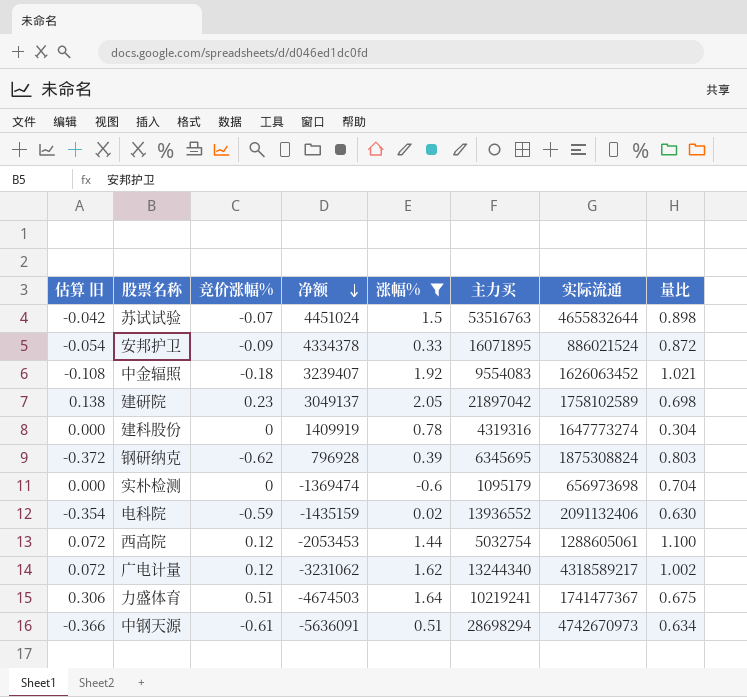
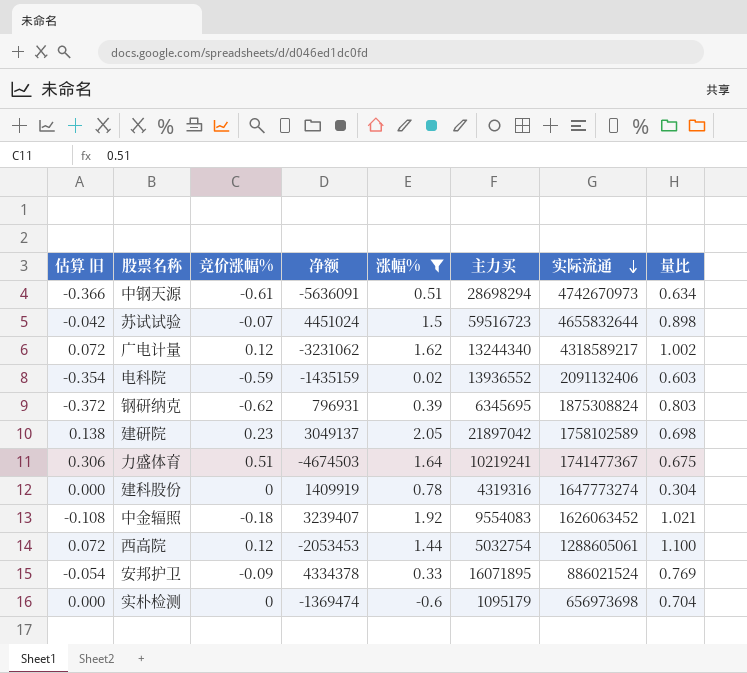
row order: 净额 descending -> 实际流通 descending
苏试试验 | 主力买: 53516763 -> 59516723
电科院 | 量比: 0.630 -> 0.603
钢研纳克 | 净额: 796928 -> 796931
安邦护卫 | 量比: 0.872 -> 0.769

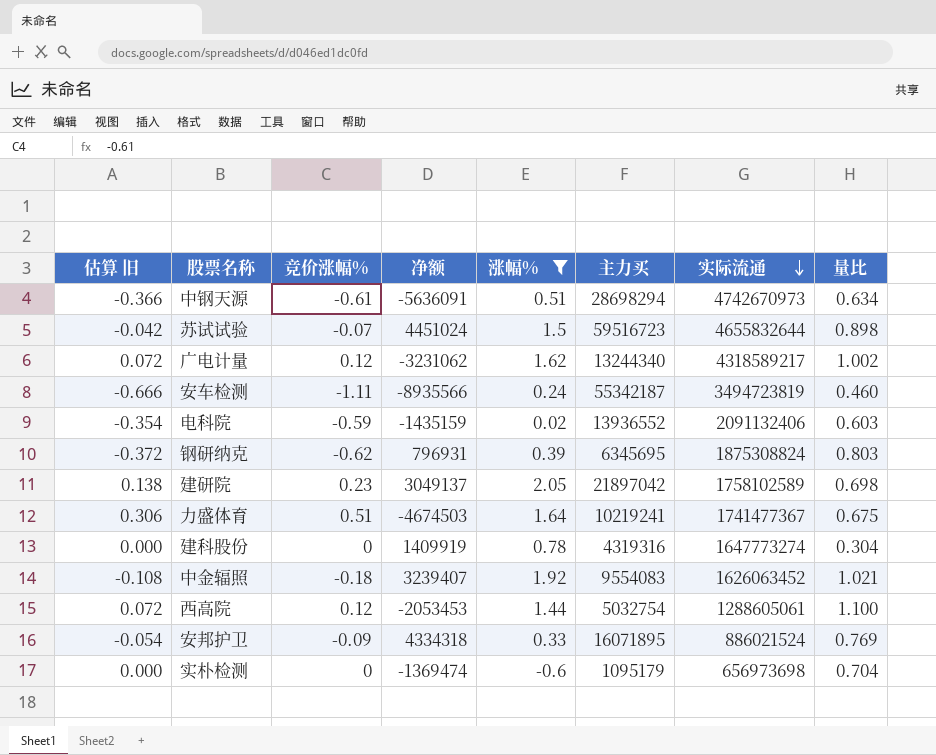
row 安车检测: none -> -0.666 | -1.11 | -8935566 | 0.24 | 55342187 | 3494723819 | 0.460
安邦护卫 | 净额: 4334378 -> 4334318

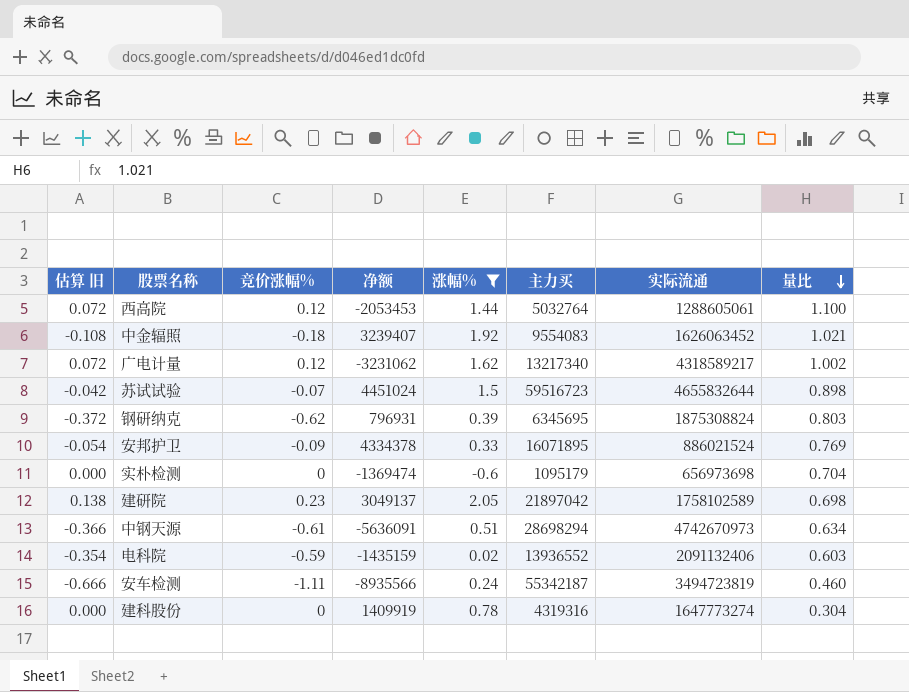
row order: 实际流通 descending -> 量比 descending
row 力盛体育: 0.306 | 0.51 | -4674503 | 1.64 | 10219241 | 1741477367 | 0.675 -> none
西高院 | 主力买: 5032754 -> 5032764
广电计量 | 主力买: 13244340 -> 13217340
安邦护卫 | 净额: 4334318 -> 4334378

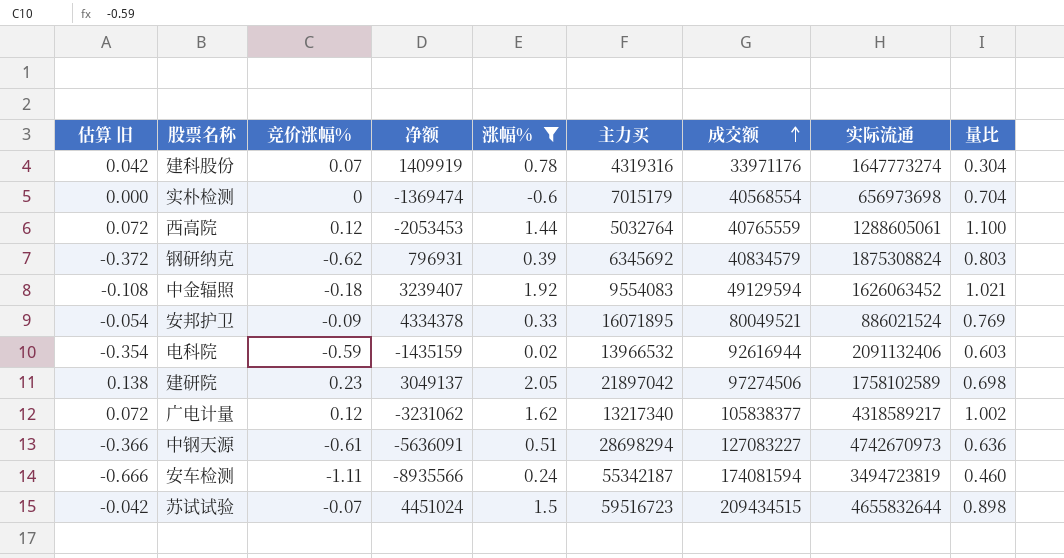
row order: 量比 descending -> 成交额 ascending
column 成交额 | position: none -> 7
建科股份 | 估算 旧: 0.000 -> 0.042
建科股份 | 竞价涨幅%: 0 -> 0.07
实朴检测 | 主力买: 1095179 -> 7015179
钢研纳克 | 主力买: 6345695 -> 6345692
电科院 | 主力买: 13936552 -> 13966532
中钢天源 | 量比: 0.634 -> 0.636

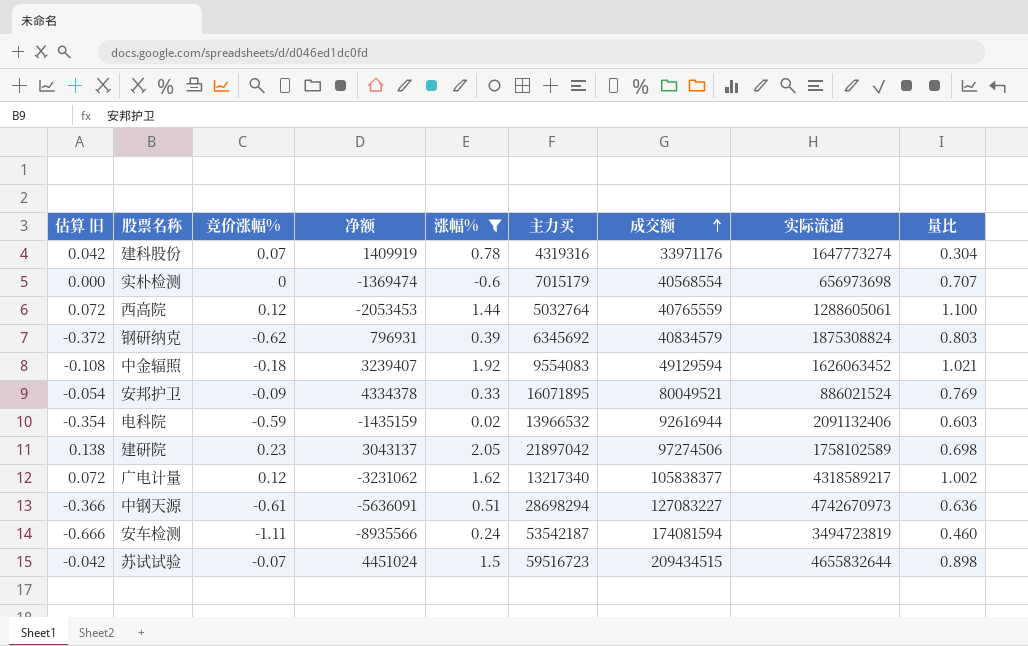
实朴检测 | 量比: 0.704 -> 0.707
建研院 | 净额: 3049137 -> 3043137
安车检测 | 主力买: 55342187 -> 53542187

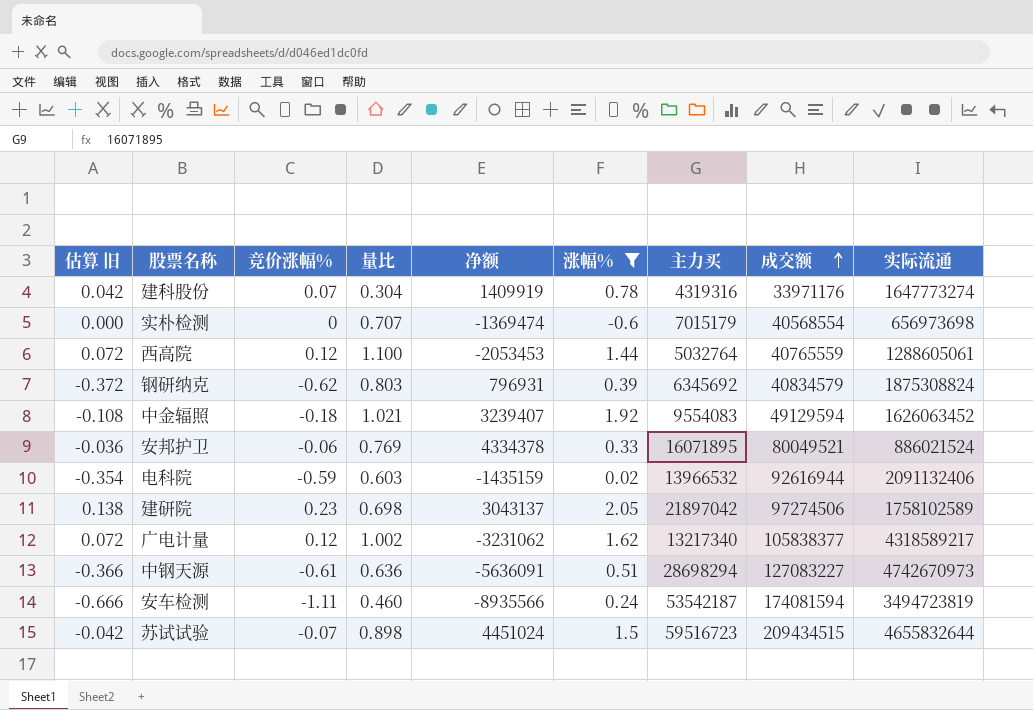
column 量比 | position: 9 -> 4
安邦护卫 | 估算 旧: -0.054 -> -0.036
安邦护卫 | 竞价涨幅%: -0.09 -> -0.06

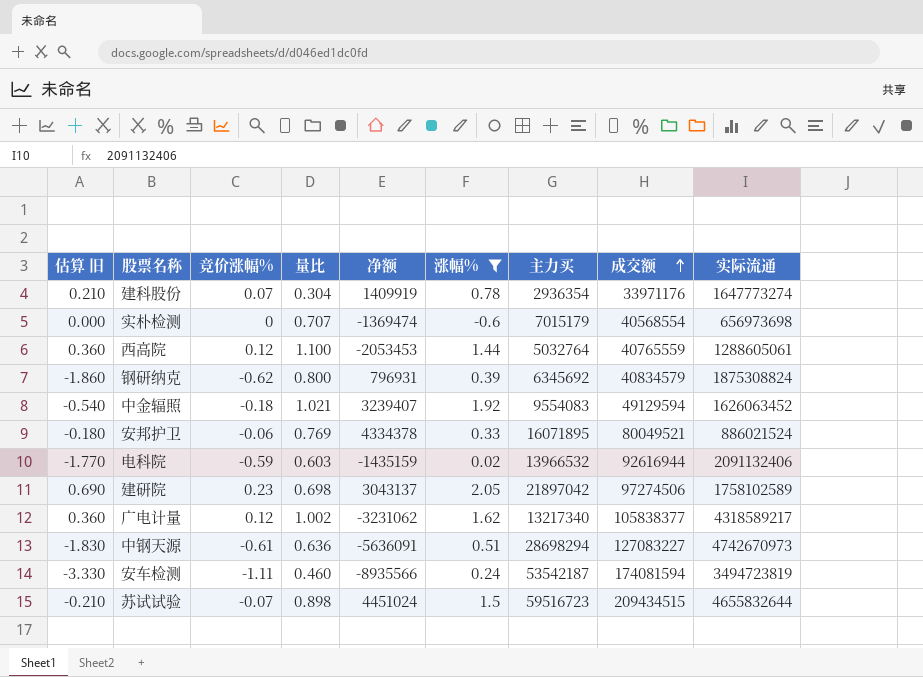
column 估算 旧 | formula: [竞价涨幅%] * 0.6 -> [竞价涨幅%] * 3
建科股份 | 主力买: 4319316 -> 2936354
钢研纳克 | 量比: 0.803 -> 0.800

